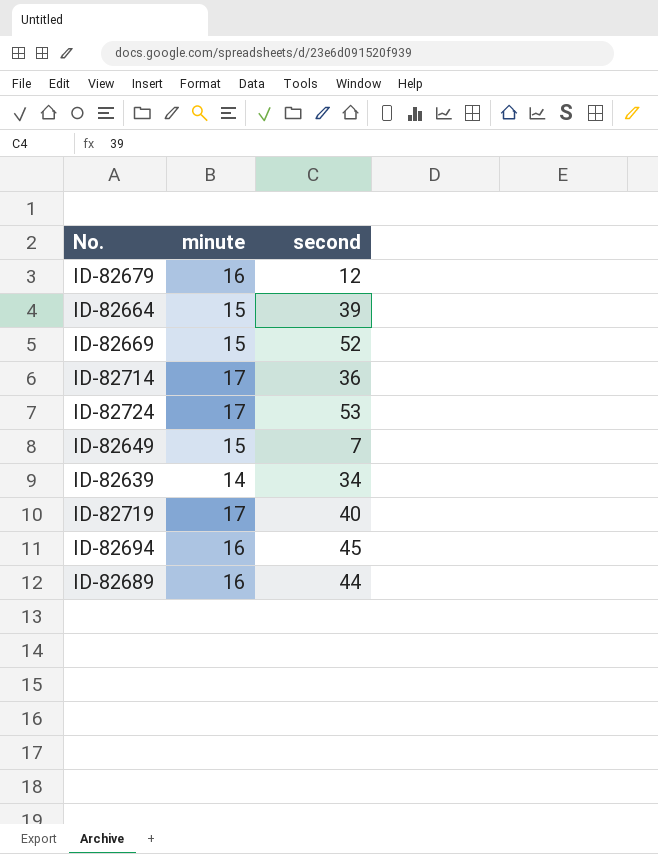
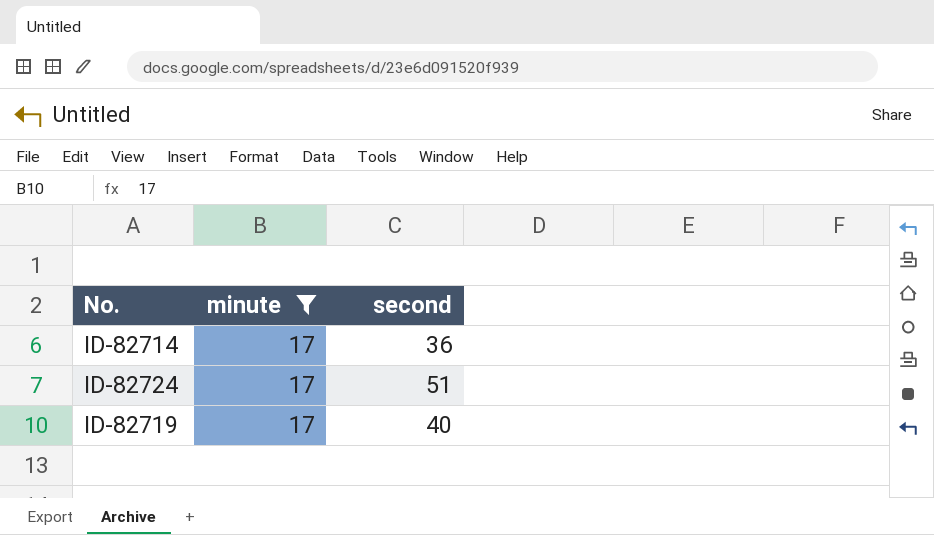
filter: none -> minute = 17
ID-82724 | second: 53 -> 51

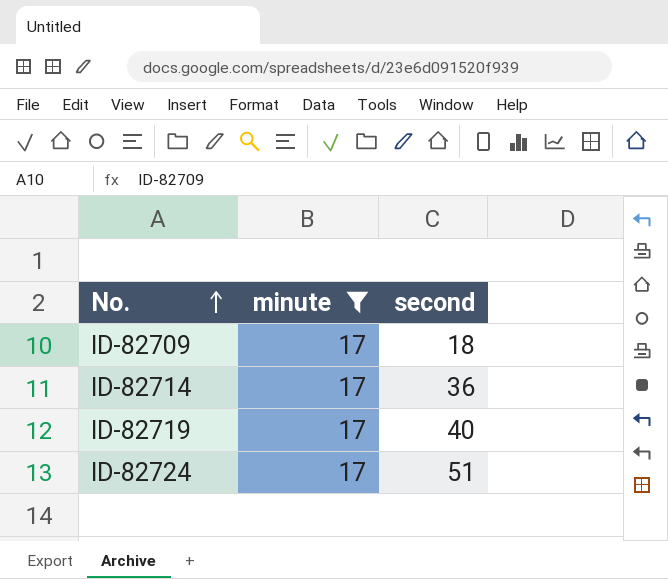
row order: none -> No. ascending
row ID-82709: none -> 17 | 18

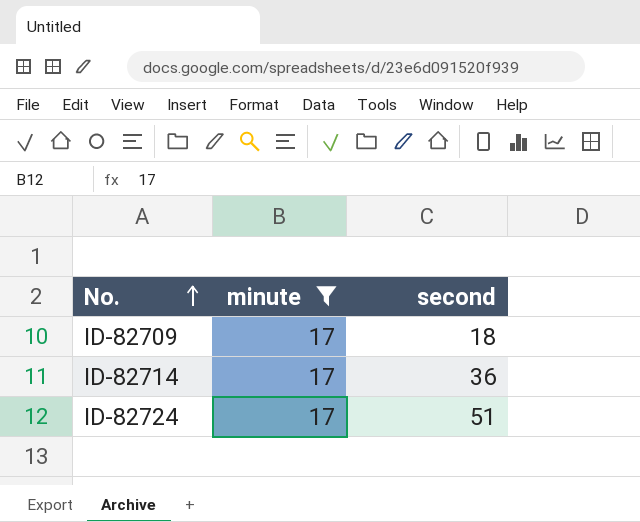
row ID-82719: 17 | 40 -> none

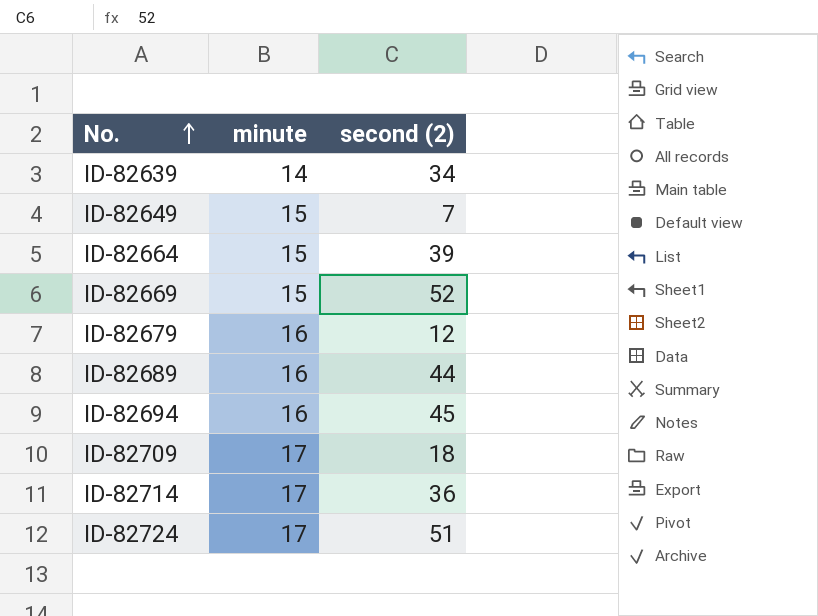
filter: minute = 17 -> none
column name: second -> second (2)

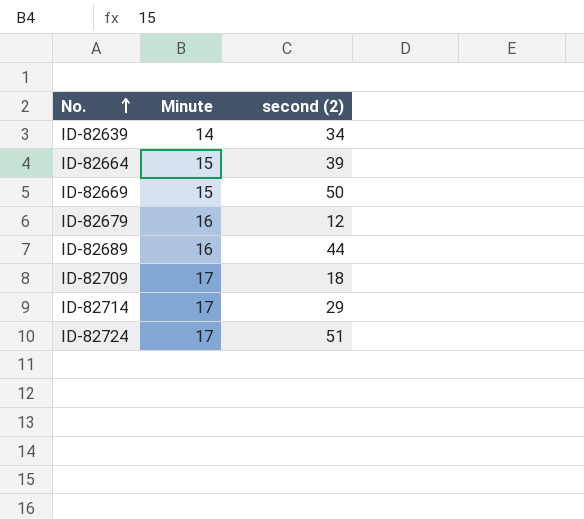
column name: minute -> Minute
row ID-82649: 15 | 7 -> none
row ID-82694: 16 | 45 -> none
ID-82669 | second (2): 52 -> 50
ID-82714 | second (2): 36 -> 29

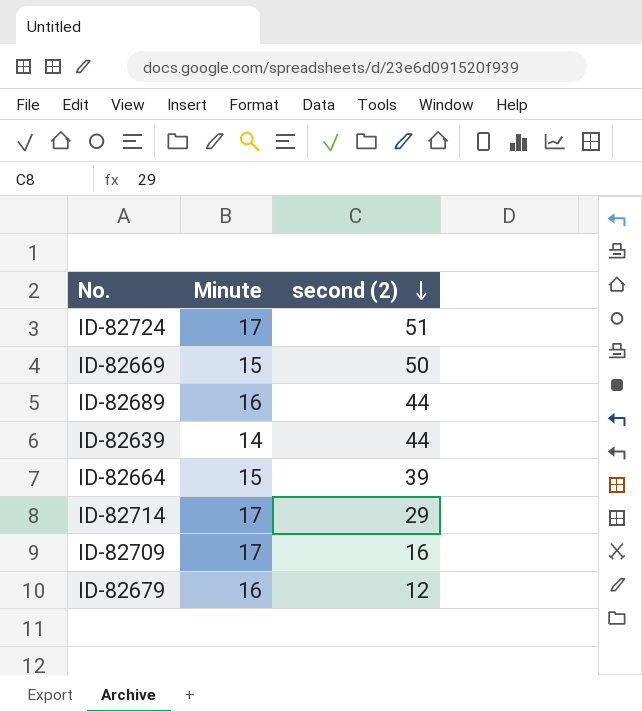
row order: No. ascending -> second (2) descending
ID-82639 | second (2): 34 -> 44
ID-82709 | second (2): 18 -> 16

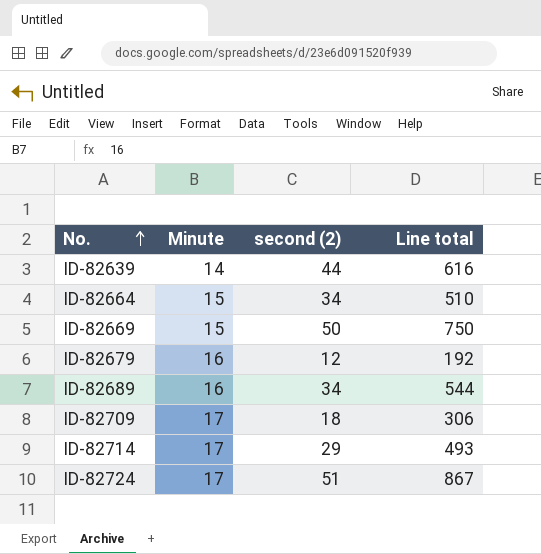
row order: second (2) descending -> No. ascending
column Line total | formula: none -> [Minute] * [second (2)]
ID-82664 | second (2): 39 -> 34
ID-82689 | second (2): 44 -> 34
ID-82709 | second (2): 16 -> 18

